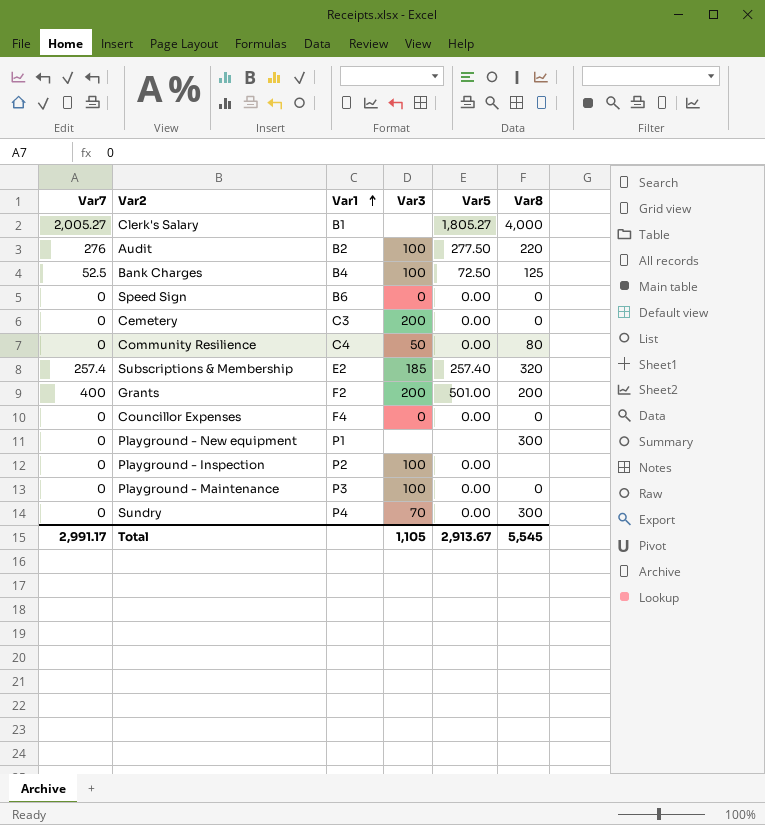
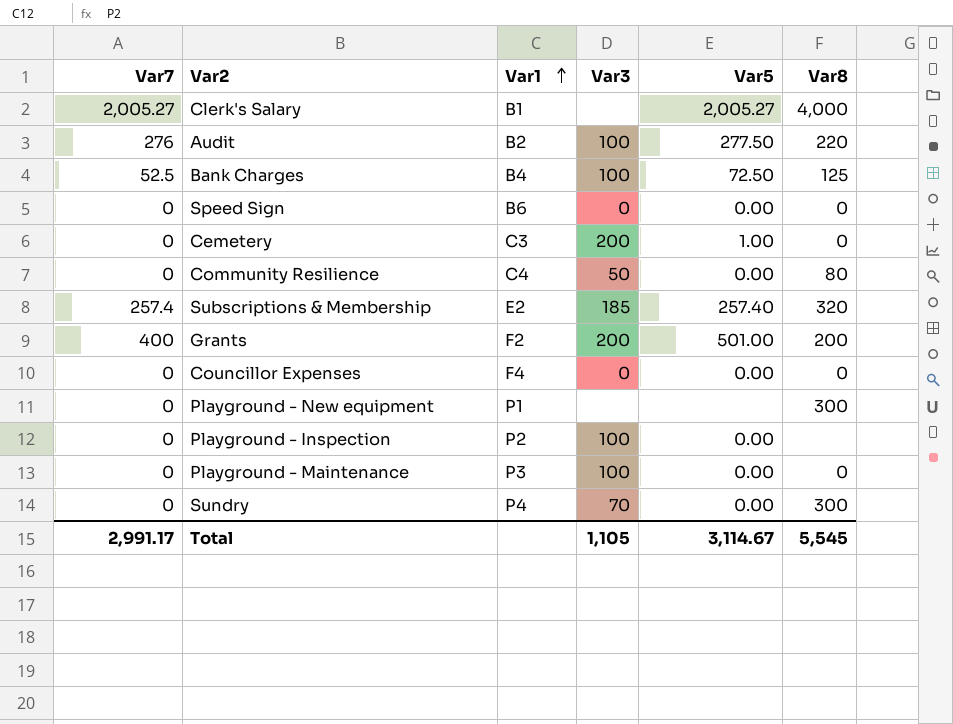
Clerk's Salary | Var5: 1,805.27 -> 2,005.27
Cemetery | Var5: 0.00 -> 1.00
Total | Var5: 2,913.67 -> 3,114.67

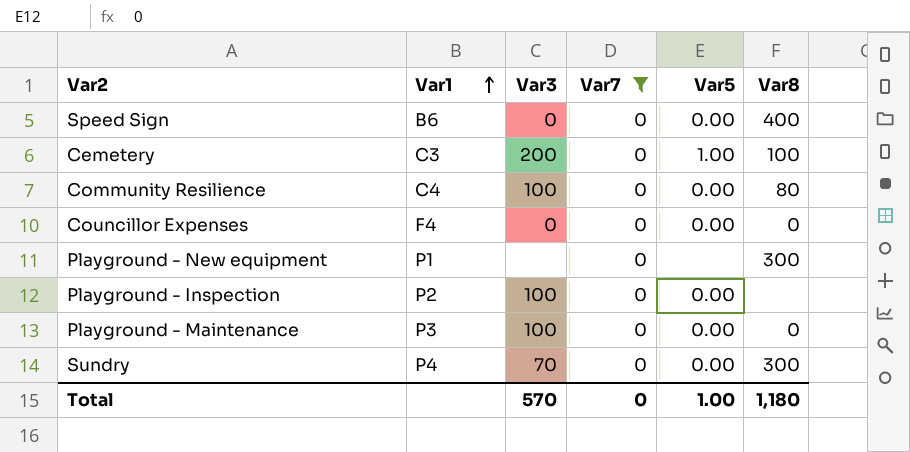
filter: none -> Var7 = 0
column Var7 | position: 1 -> 4
Speed Sign | Var8: 0 -> 400
Cemetery | Var8: 0 -> 100
Community Resilience | Var3: 50 -> 100
Total | Var3: 1,105 -> 570
Total | Var7: 2,991.17 -> 0
Total | Var5: 3,114.67 -> 1.00
Total | Var8: 5,545 -> 1,180

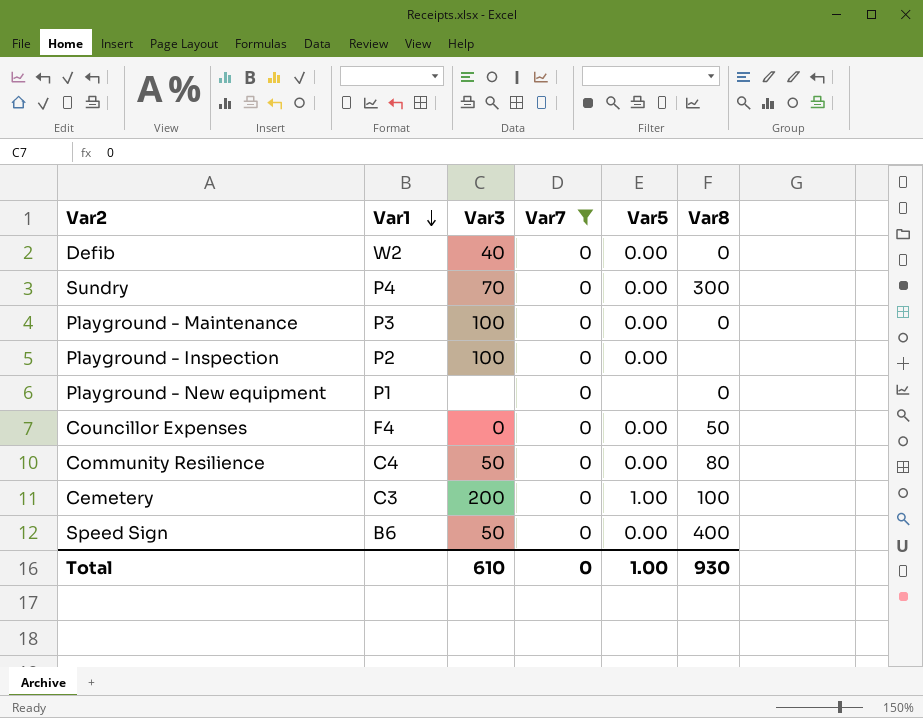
row order: Var1 ascending -> Var1 descending
row Defib: none -> W2 | 40 | 0 | 0.00 | 0
Playground - New equipment | Var8: 300 -> 0
Councillor Expenses | Var8: 0 -> 50
Community Resilience | Var3: 100 -> 50
Speed Sign | Var3: 0 -> 50
Total | Var3: 570 -> 610
Total | Var8: 1,180 -> 930

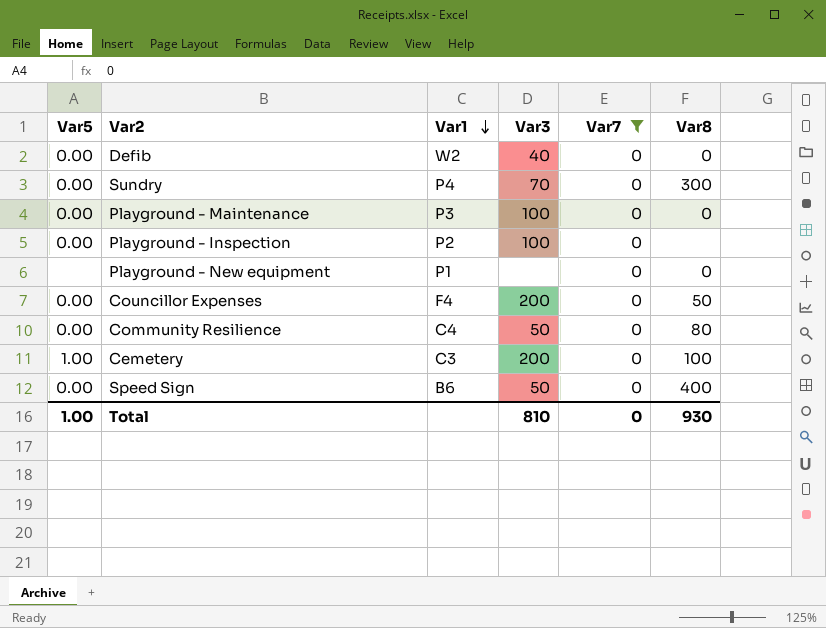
column Var5 | position: 5 -> 1
Councillor Expenses | Var3: 0 -> 200
Total | Var3: 610 -> 810

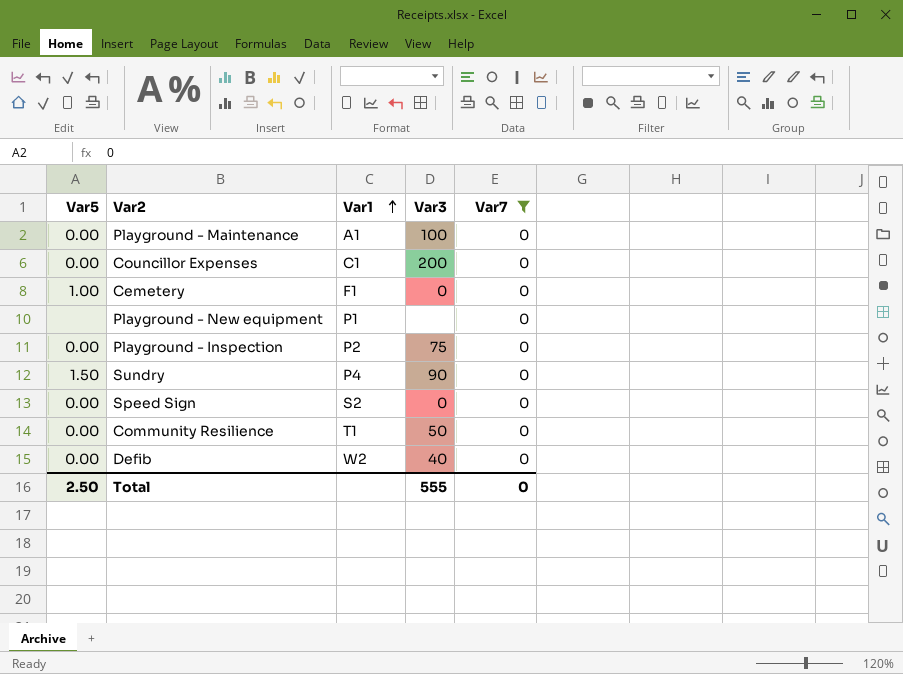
row order: Var1 descending -> Var1 ascending
column Var8 | position: 6 -> none
Playground - Maintenance | Var1: P3 -> A1
Councillor Expenses | Var1: F4 -> C1
Cemetery | Var1: C3 -> F1
Cemetery | Var3: 200 -> 0
Playground - Inspection | Var3: 100 -> 75
Sundry | Var5: 0.00 -> 1.50
Sundry | Var3: 70 -> 90
Speed Sign | Var1: B6 -> S2
Speed Sign | Var3: 50 -> 0
Community Resilience | Var1: C4 -> T1
Total | Var5: 1.00 -> 2.50
Total | Var3: 810 -> 555

